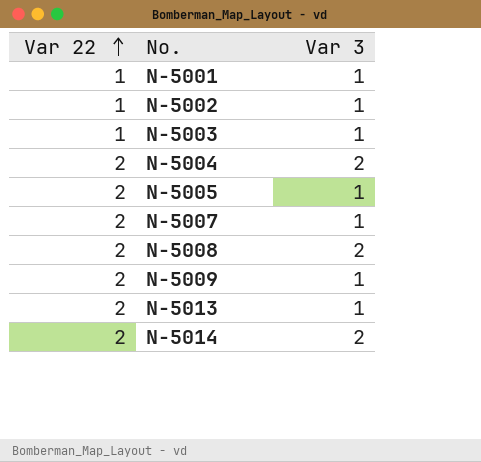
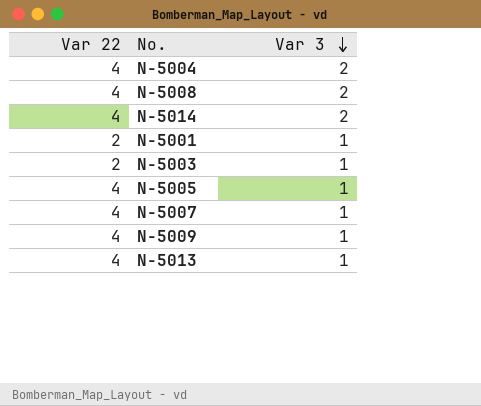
row order: Var 22 ascending -> Var 3 descending
row N-5002: 1 | 1 -> none
N-5004 | Var 22: 2 -> 4
N-5008 | Var 22: 2 -> 4
N-5014 | Var 22: 2 -> 4
N-5001 | Var 22: 1 -> 2
N-5003 | Var 22: 1 -> 2
N-5005 | Var 22: 2 -> 4
N-5007 | Var 22: 2 -> 4
N-5009 | Var 22: 2 -> 4
N-5013 | Var 22: 2 -> 4

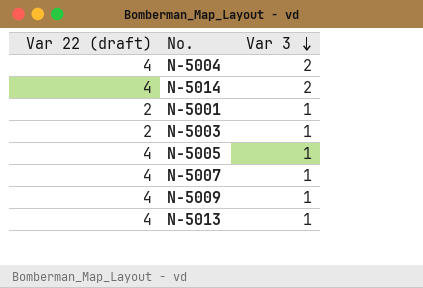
column name: Var 22 -> Var 22 (draft)
row N-5008: 4 | 2 -> none

